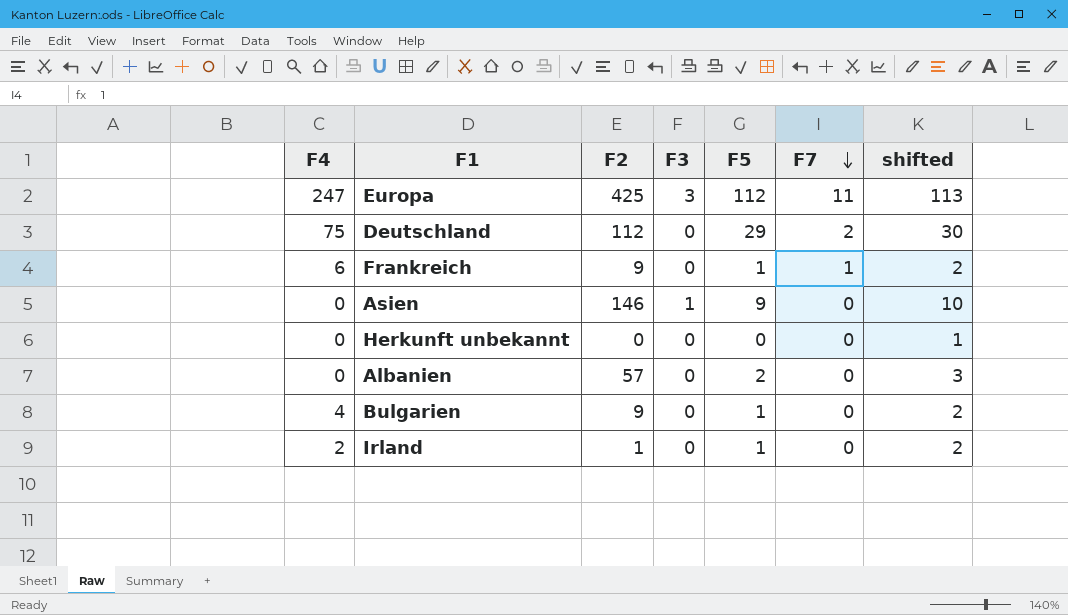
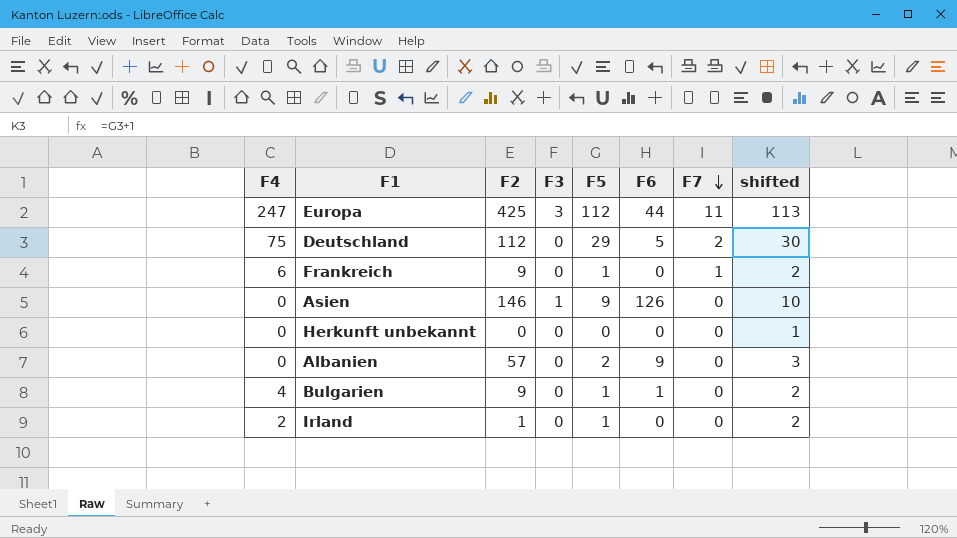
column F6 | position: none -> 6

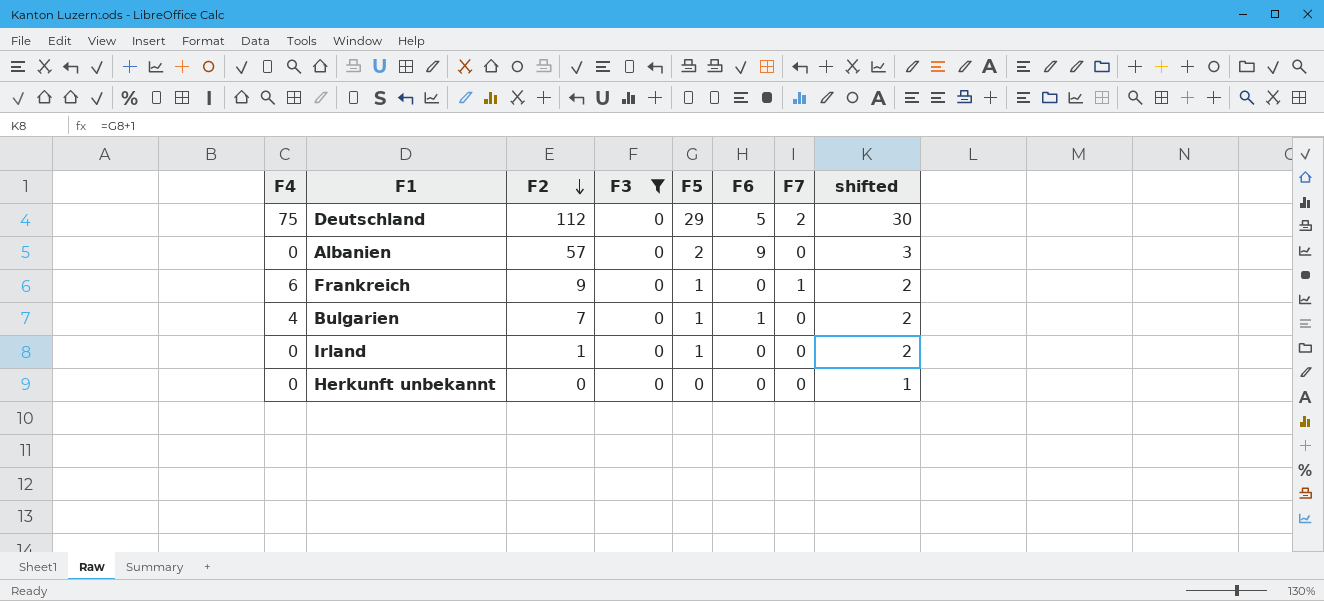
filter: none -> F3 = 0
row order: F7 descending -> F2 descending
Bulgarien | F2: 9 -> 7
Irland | F4: 2 -> 0

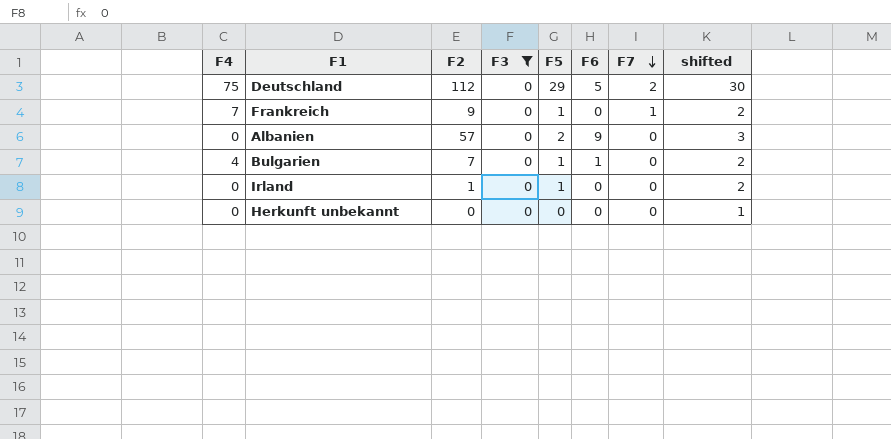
row order: F2 descending -> F7 descending
Frankreich | F4: 6 -> 7

